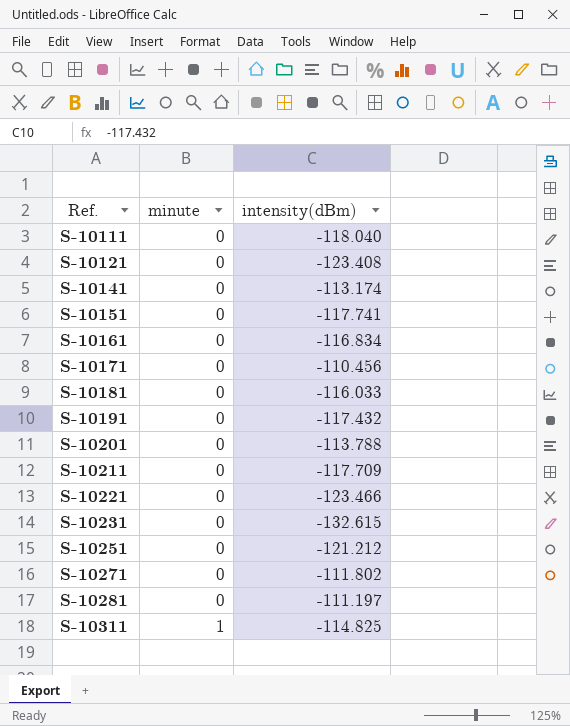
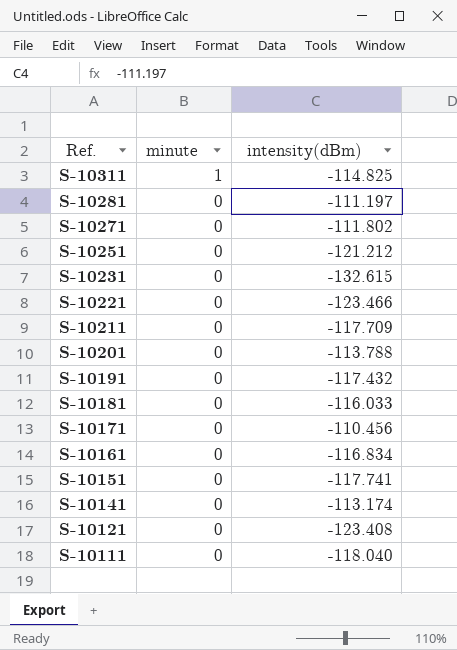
row order: Ref. ascending -> Ref. descending

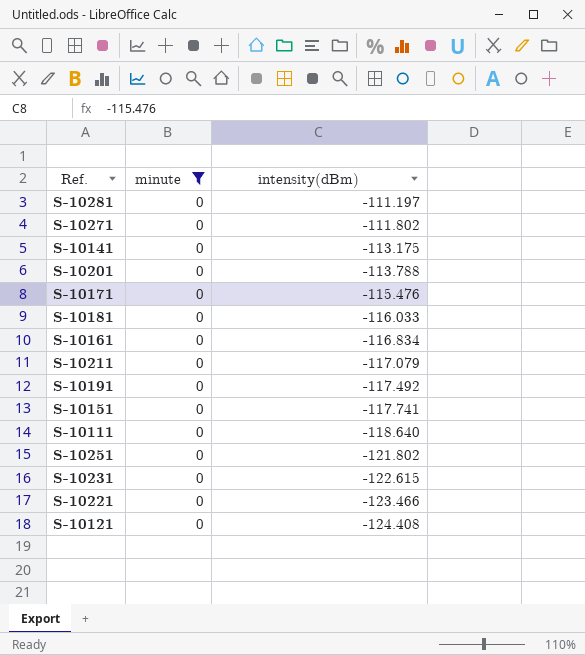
filter: none -> minute = 0
row order: Ref. descending -> intensity(dBm) descending
S-10141 | intensity(dBm): -113.174 -> -113.175
S-10171 | intensity(dBm): -110.456 -> -115.476
S-10211 | intensity(dBm): -117.709 -> -117.079
S-10191 | intensity(dBm): -117.432 -> -117.492
S-10111 | intensity(dBm): -118.040 -> -118.640
S-10251 | intensity(dBm): -121.212 -> -121.802
S-10231 | intensity(dBm): -132.615 -> -122.615
S-10121 | intensity(dBm): -123.408 -> -124.408

